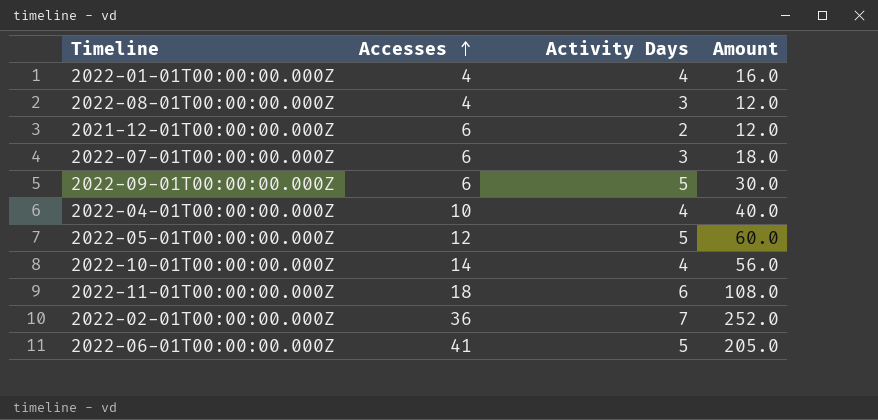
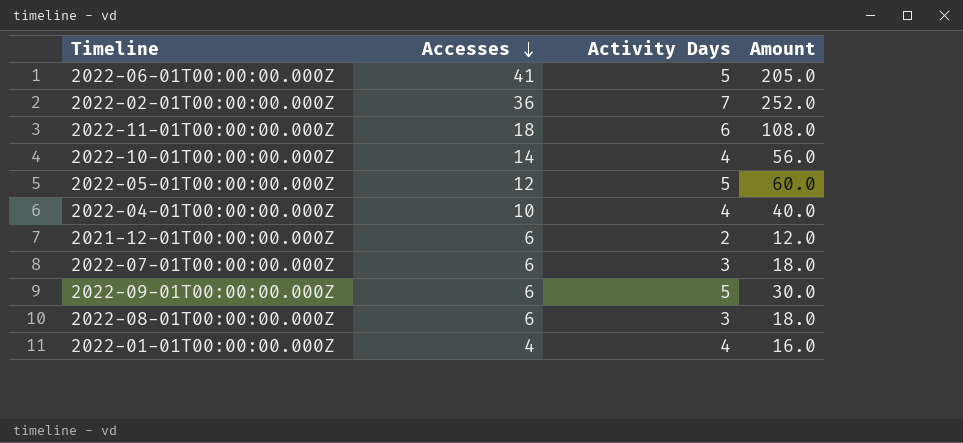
row order: Accesses ascending -> Accesses descending
2022-08-01T00:00:00.000Z | Accesses: 4 -> 6
2022-08-01T00:00:00.000Z | Amount: 12.0 -> 18.0

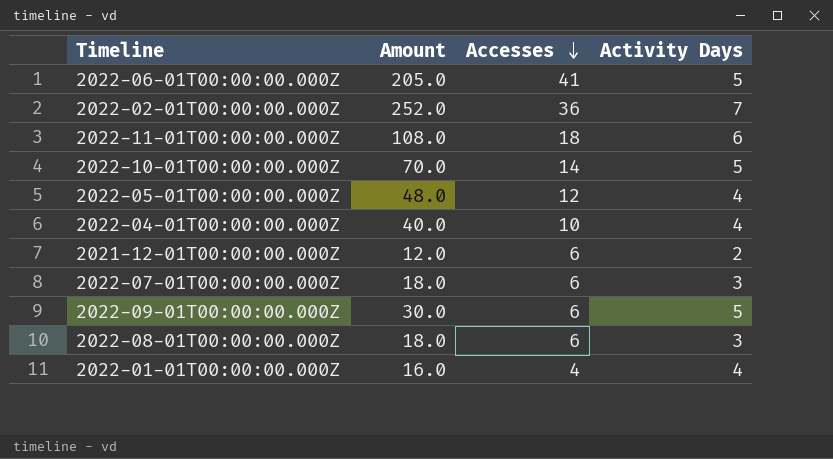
column Amount | position: 4 -> 2
2022-10-01T00:00:00.000Z | Amount: 56.0 -> 70.0
2022-10-01T00:00:00.000Z | Activity Days: 4 -> 5
2022-05-01T00:00:00.000Z | Amount: 60.0 -> 48.0
2022-05-01T00:00:00.000Z | Activity Days: 5 -> 4

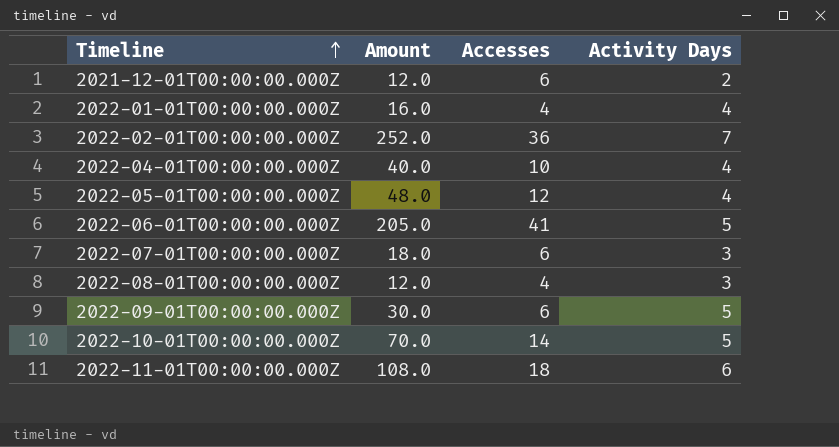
row order: Accesses descending -> Timeline ascending
2022-08-01T00:00:00.000Z | Amount: 18.0 -> 12.0
2022-08-01T00:00:00.000Z | Accesses: 6 -> 4

